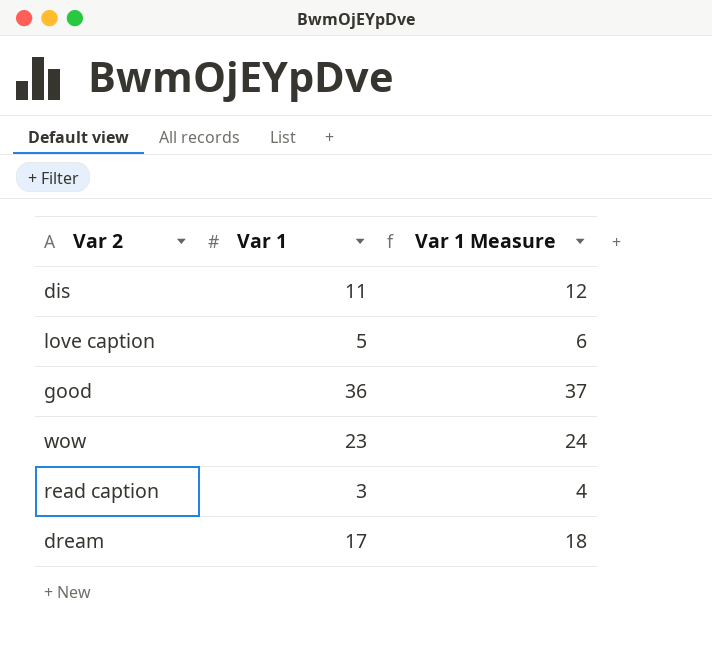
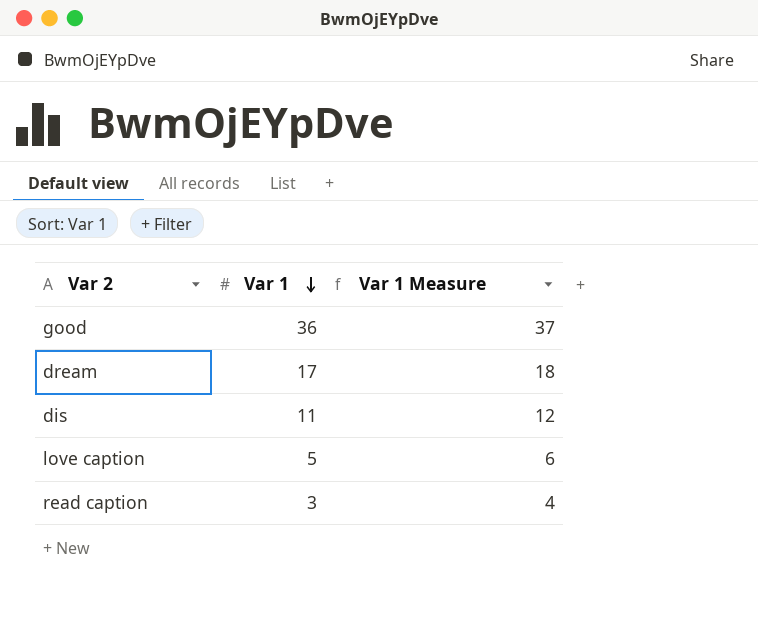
row order: none -> Var 1 descending
row wow: 23 | 24 -> none

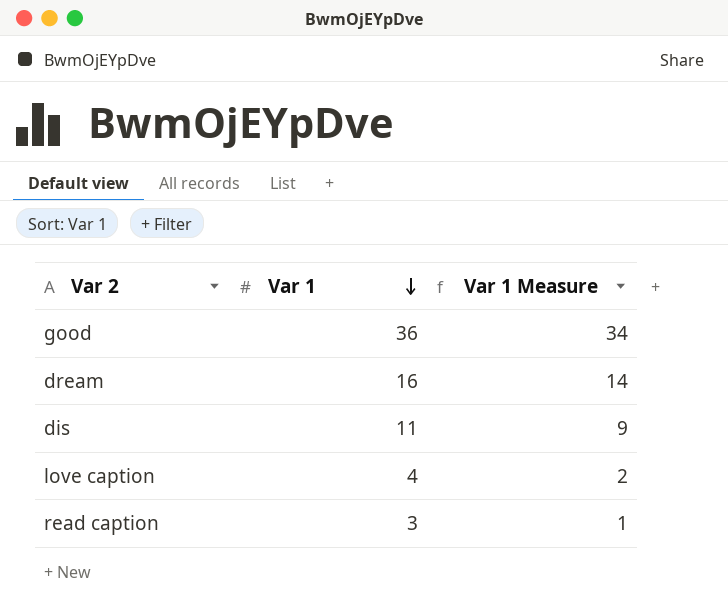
column Var 1 Measure | formula: [Var 1] + 1 -> [Var 1] - 2
dream | Var 1: 17 -> 16
love caption | Var 1: 5 -> 4

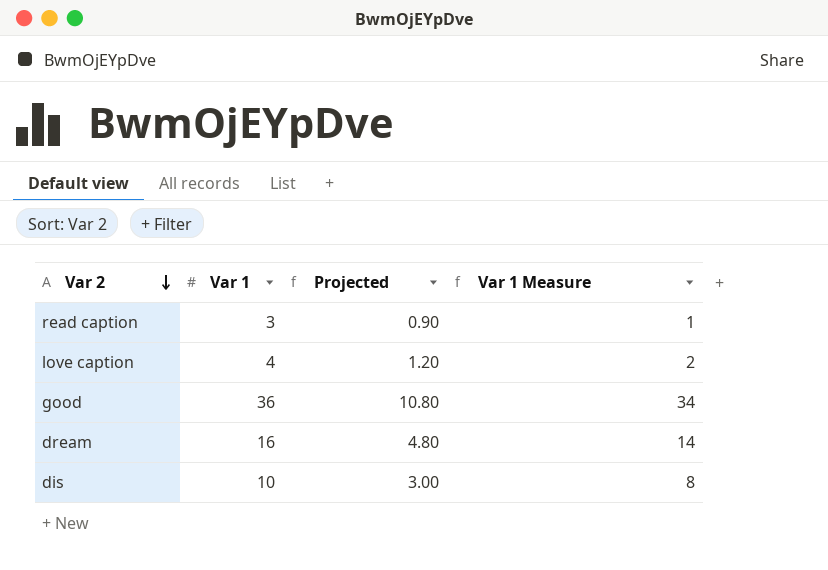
row order: Var 1 descending -> Var 2 descending
column Projected | formula: none -> [Var 1] * 0.3
dis | Var 1: 11 -> 10
dis | Var 1 Measure: 9 -> 8

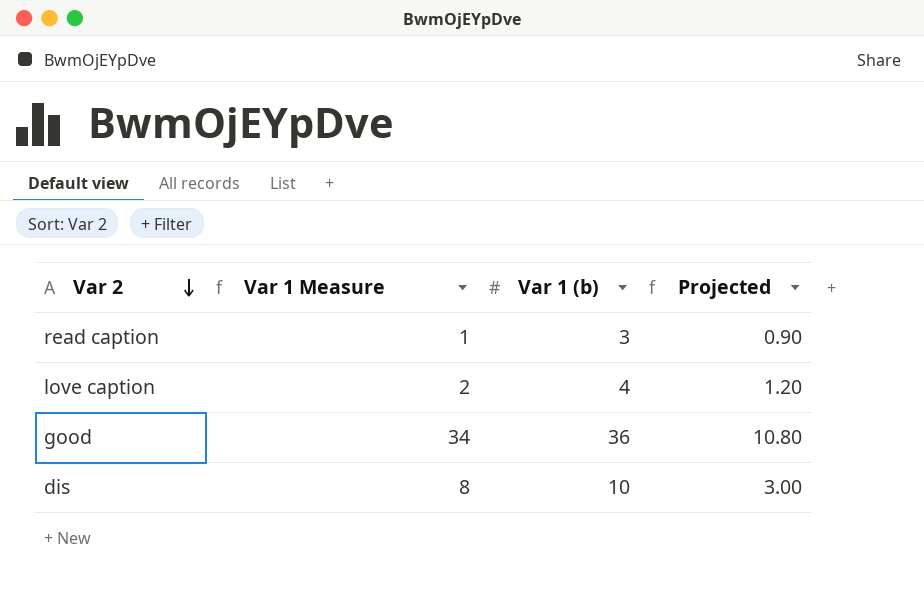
column Var 1 Measure | position: 4 -> 2
column name: Var 1 -> Var 1 (b)
row dream: 16 | 4.80 | 14 -> none

